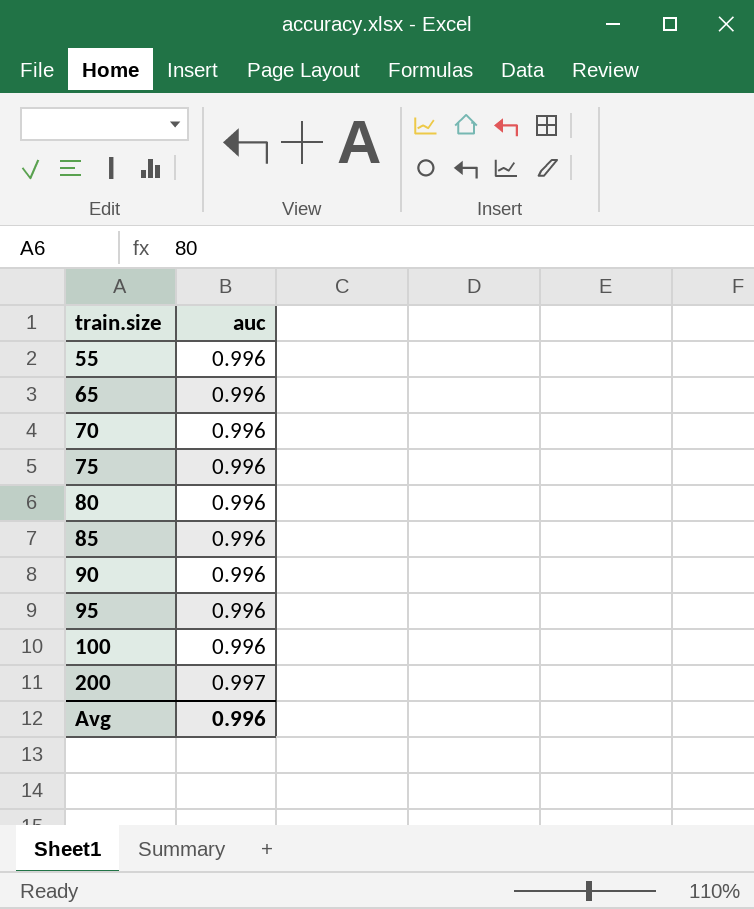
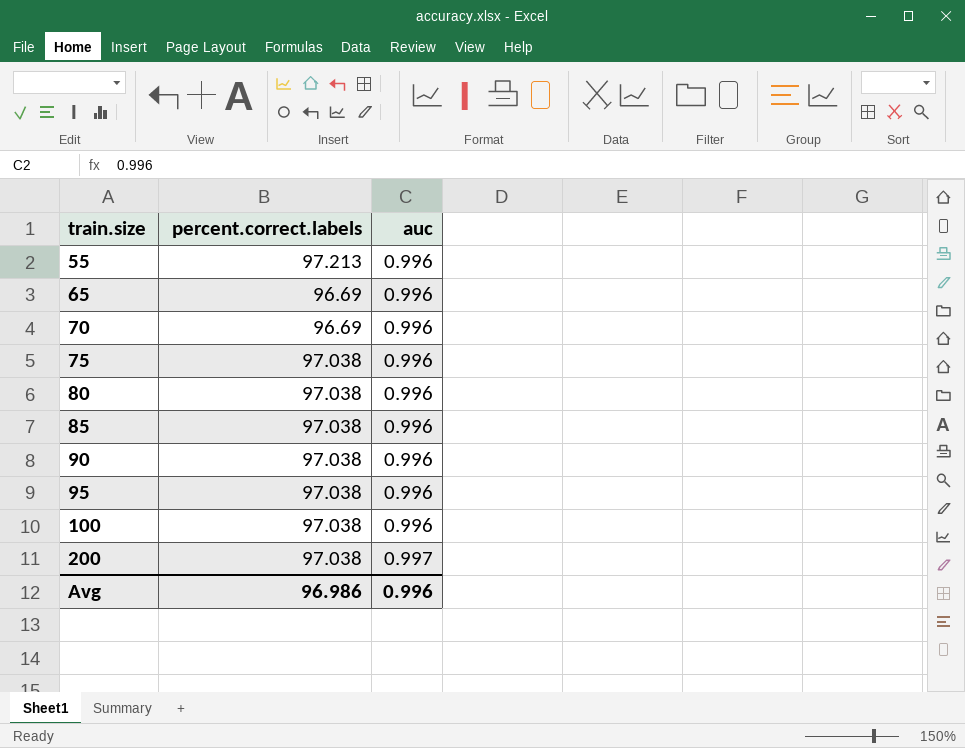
column percent.correct.labels | position: none -> 2

